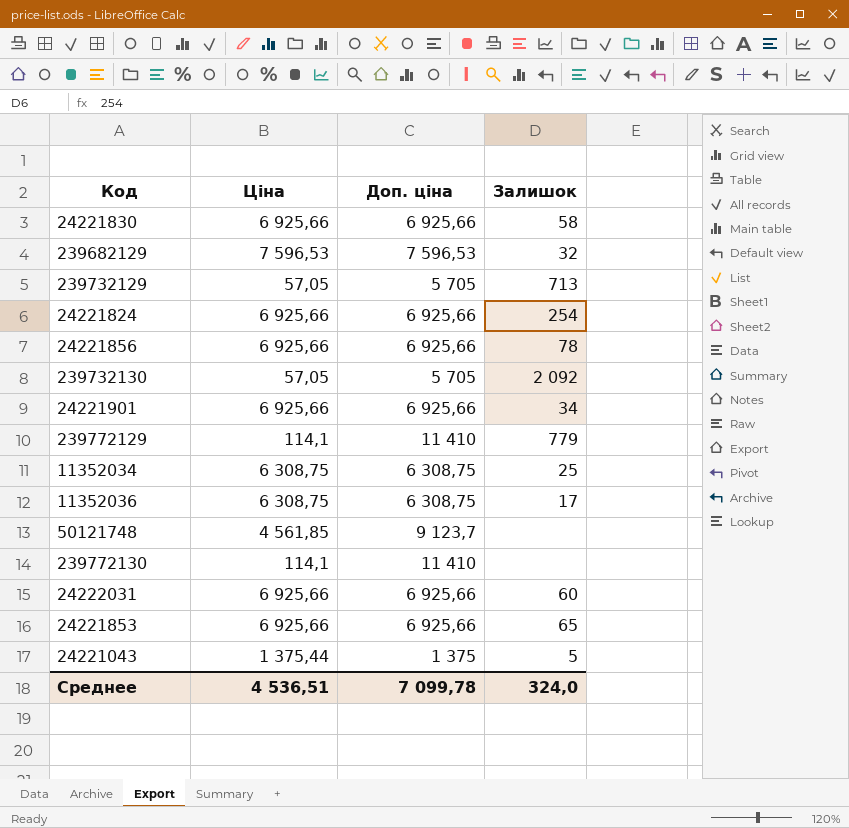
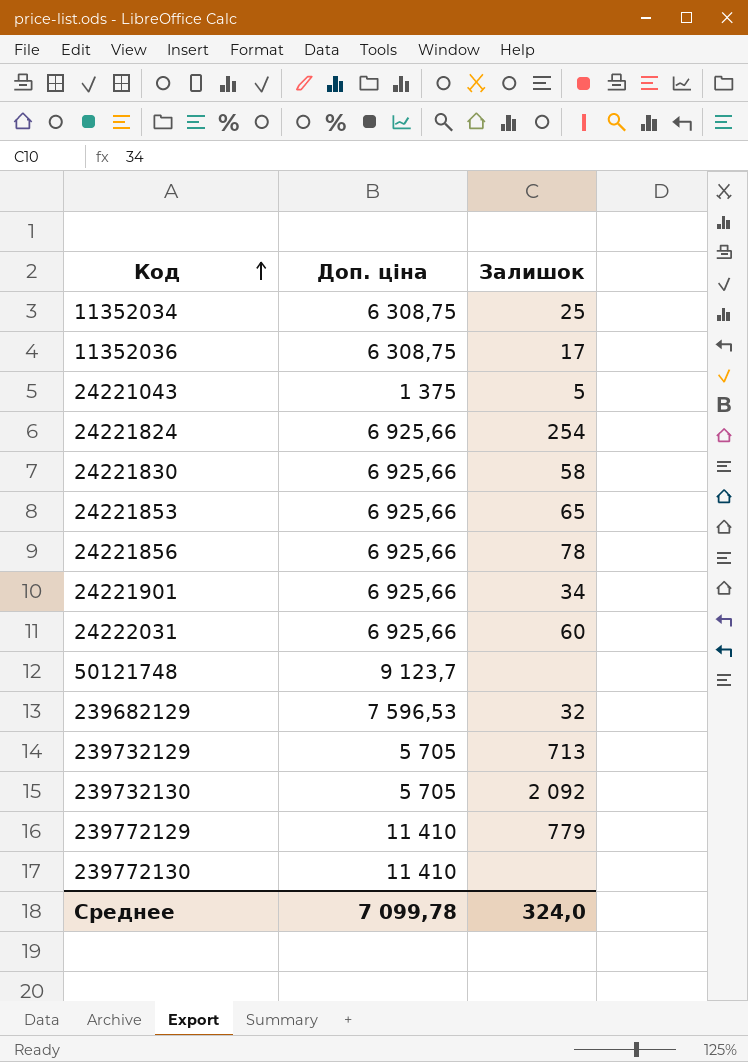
row order: none -> Код ascending
column Ціна | position: 2 -> none

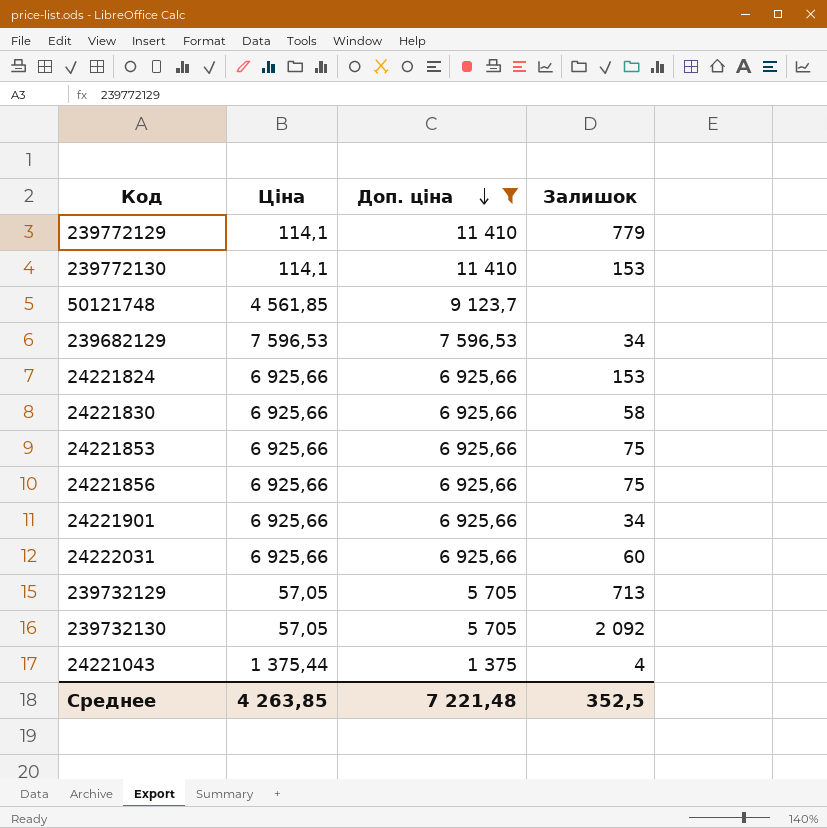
filter: none -> Доп. ціна != 6 308,75
row order: Код ascending -> Доп. ціна descending
column Ціна | position: none -> 2
239772130 | Залишок: none -> 153
239682129 | Залишок: 32 -> 34
24221824 | Залишок: 254 -> 153
24221853 | Залишок: 65 -> 75
24221856 | Залишок: 78 -> 75
24221043 | Залишок: 5 -> 4
Среднее | Доп. ціна: 7 099,78 -> 7 221,48
Среднее | Залишок: 324,0 -> 352,5

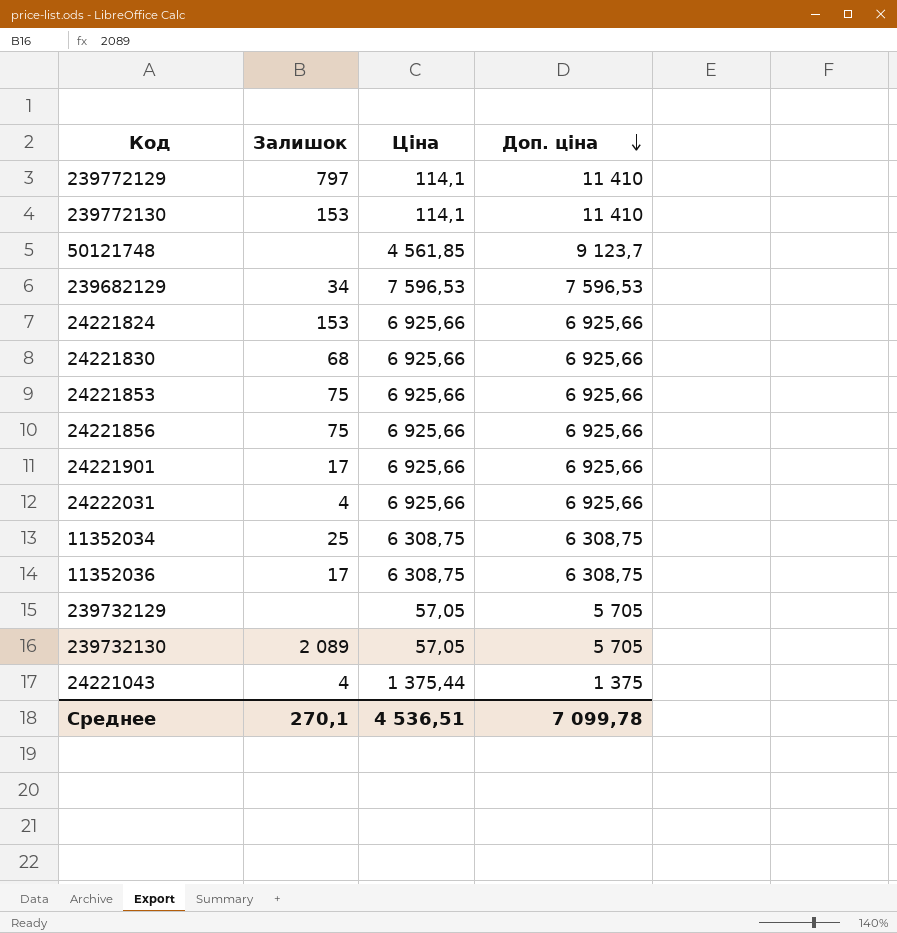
filter: Доп. ціна != 6 308,75 -> none
column Залишок | position: 4 -> 2
239772129 | Залишок: 779 -> 797
24221830 | Залишок: 58 -> 68
24221901 | Залишок: 34 -> 17
24222031 | Залишок: 60 -> 4
239732129 | Залишок: 713 -> none
239732130 | Залишок: 2 092 -> 2 089
Среднее | Залишок: 352,5 -> 270,1
Среднее | Ціна: 4 263,85 -> 4 536,51
Среднее | Доп. ціна: 7 221,48 -> 7 099,78

